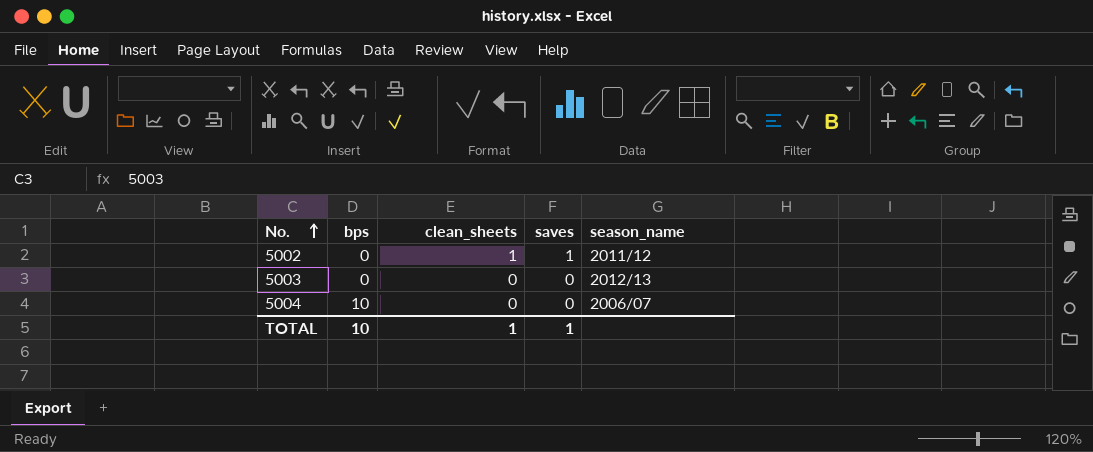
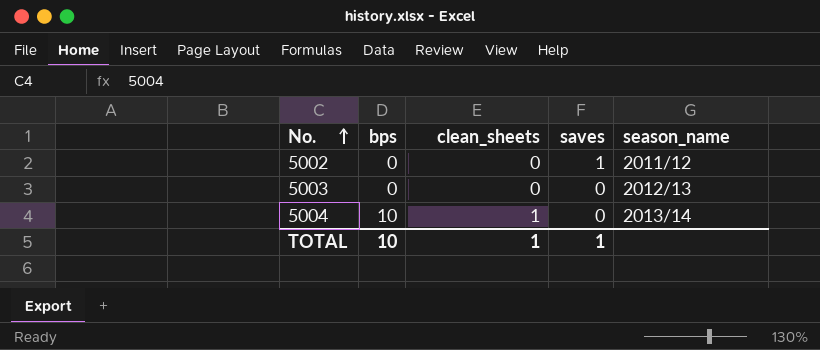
5002 | clean_sheets: 1 -> 0
5004 | clean_sheets: 0 -> 1
5004 | season_name: 2006/07 -> 2013/14

